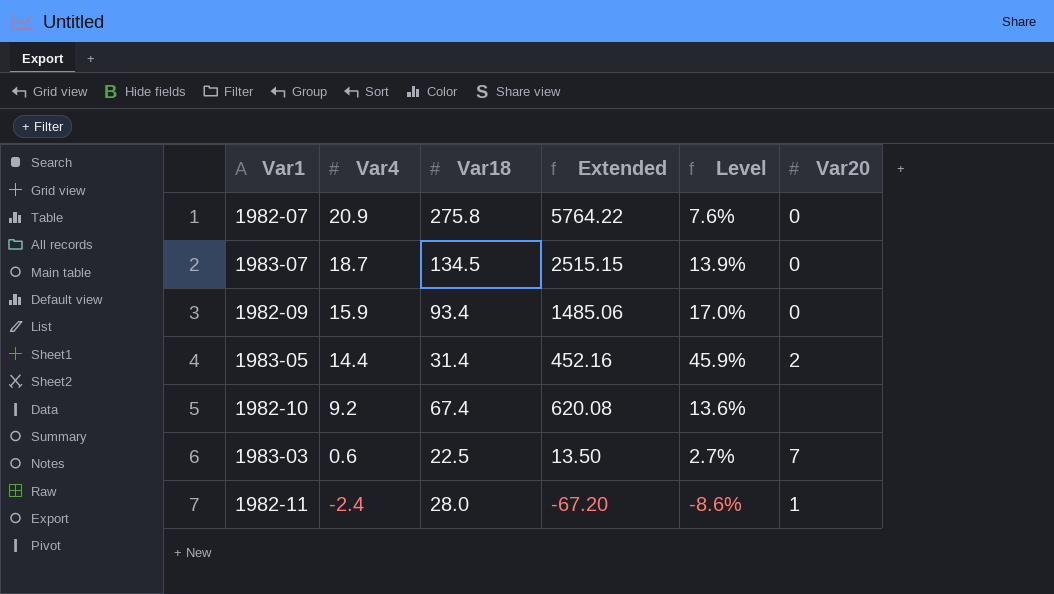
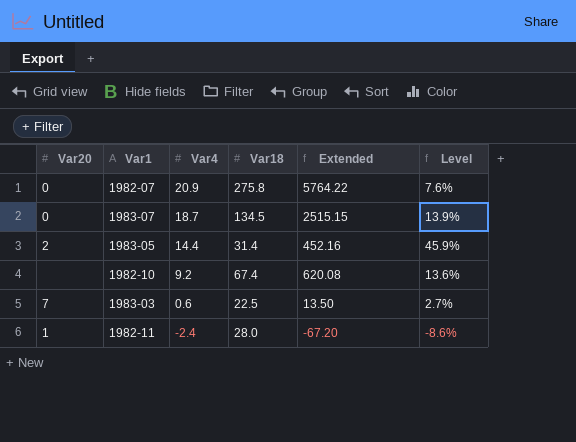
column Var20 | position: 6 -> 1
row 1982-09: 15.9 | 93.4 | 1485.06 | 17.0% | 0 -> none

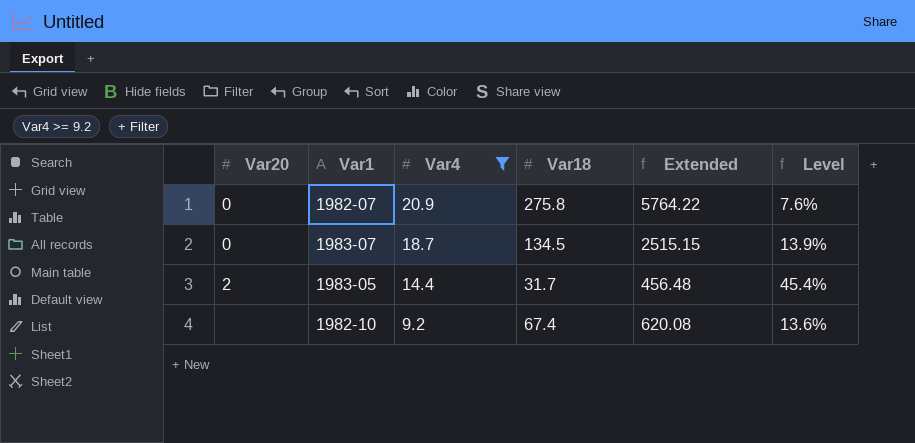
filter: none -> Var4 >= 9.2
1983-05 | Var18: 31.4 -> 31.7
1983-05 | Extended: 452.16 -> 456.48
1983-05 | Level: 45.9% -> 45.4%

